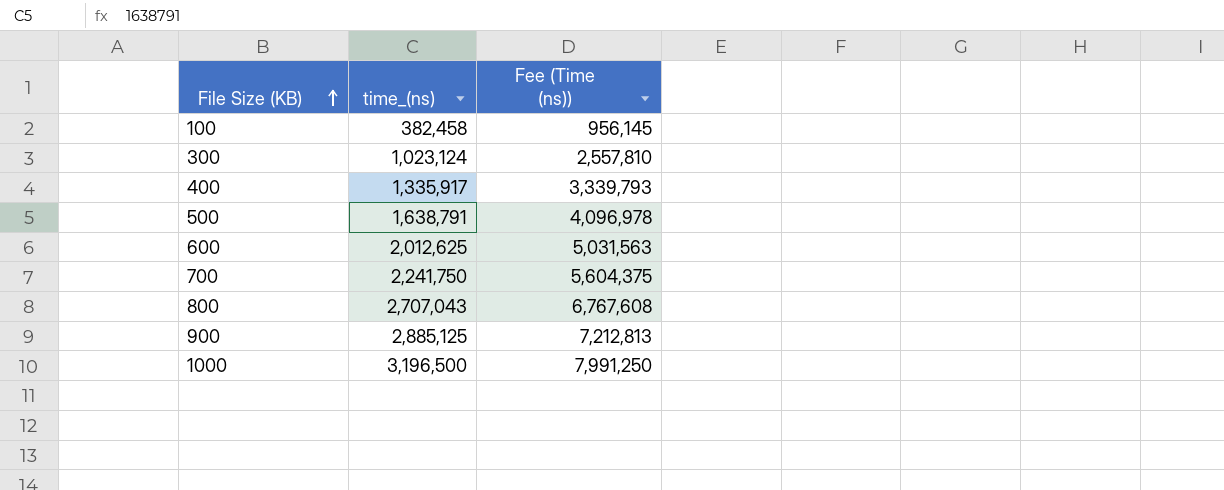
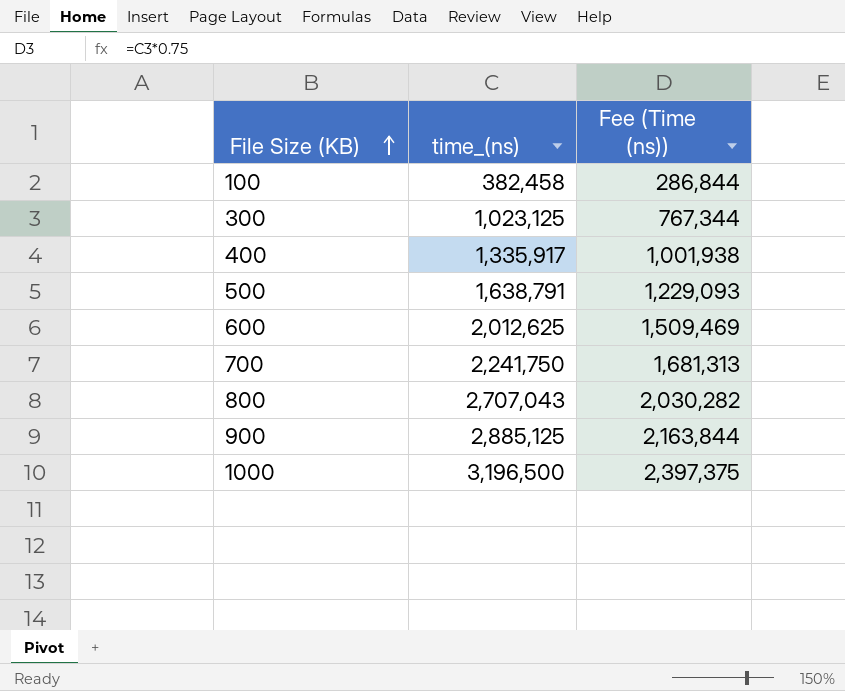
column Fee (Time (ns)) | formula: [time_(ns)] * 2.5 -> [time_(ns)] * 0.75
300 | time_(ns): 1,023,124 -> 1,023,125

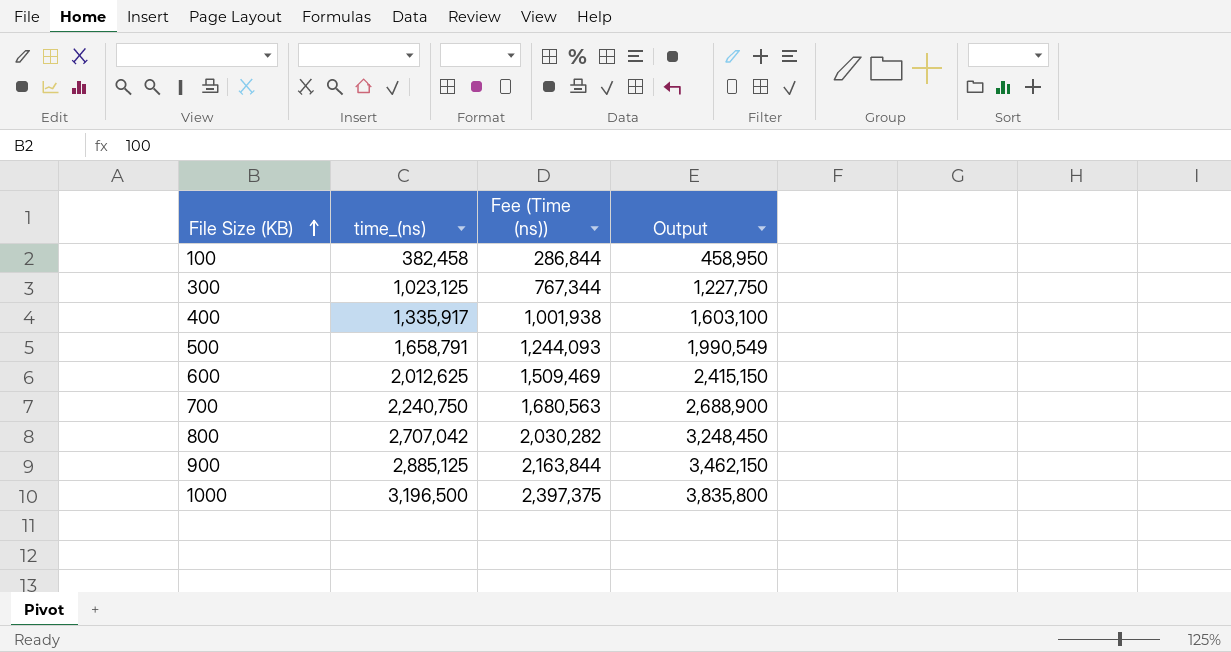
column Output | formula: none -> [time_(ns)] * 1.2
500 | time_(ns): 1,638,791 -> 1,658,791
500 | Fee (Time (ns)): 1,229,093 -> 1,244,093
700 | time_(ns): 2,241,750 -> 2,240,750
700 | Fee (Time (ns)): 1,681,313 -> 1,680,563
800 | time_(ns): 2,707,043 -> 2,707,042

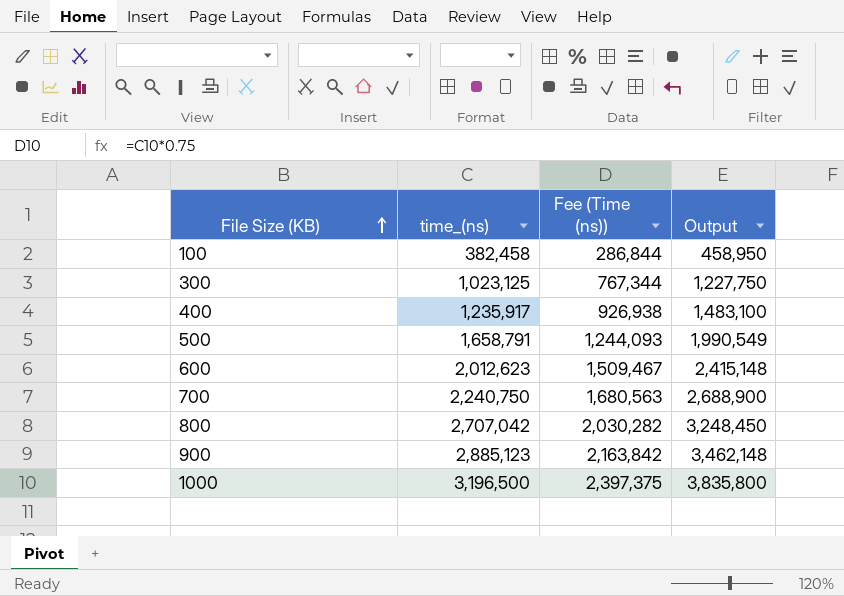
400 | time_(ns): 1,335,917 -> 1,235,917
400 | Fee (Time (ns)): 1,001,938 -> 926,938
400 | Output: 1,603,100 -> 1,483,100
600 | time_(ns): 2,012,625 -> 2,012,623
600 | Fee (Time (ns)): 1,509,469 -> 1,509,467
600 | Output: 2,415,150 -> 2,415,148
900 | time_(ns): 2,885,125 -> 2,885,123
900 | Fee (Time (ns)): 2,163,844 -> 2,163,842
900 | Output: 3,462,150 -> 3,462,148

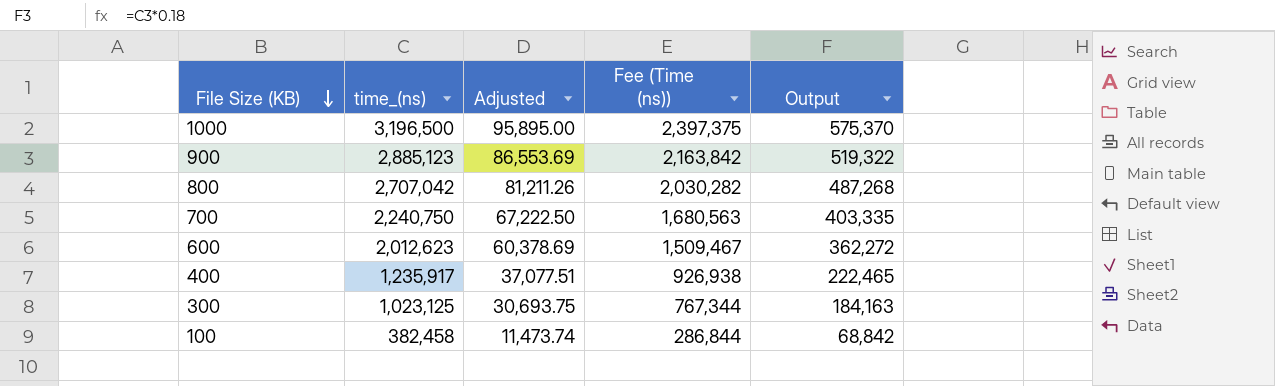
row order: File Size (KB) ascending -> File Size (KB) descending
column Adjusted | formula: none -> [time_(ns)] * 0.03
column Output | formula: [time_(ns)] * 1.2 -> [time_(ns)] * 0.18
row 500: 1,658,791 | 1,244,093 | 1,990,549 -> none

